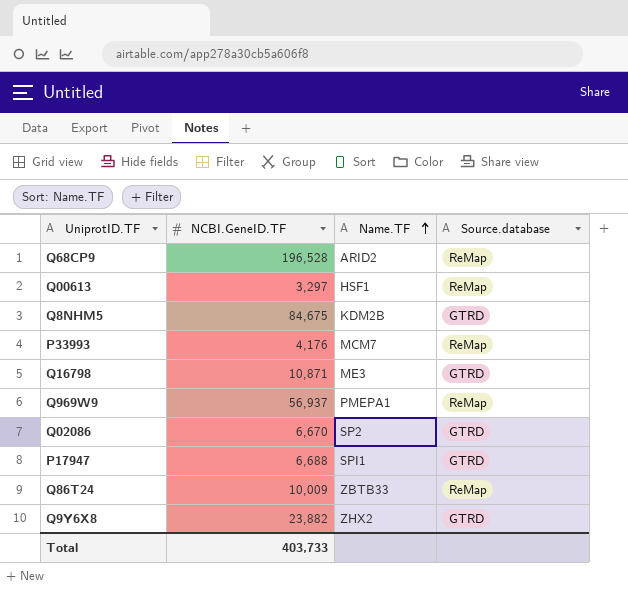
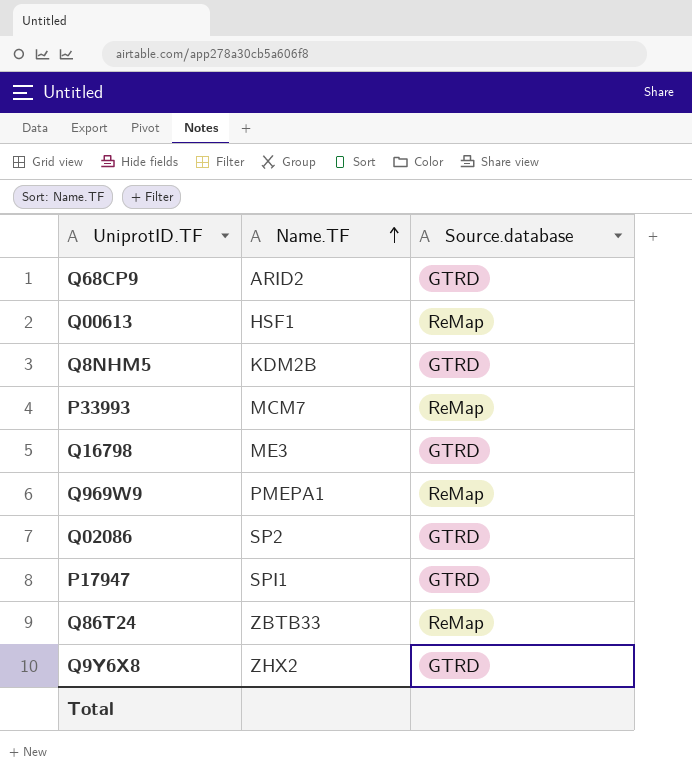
column NCBI.GeneID.TF | position: 2 -> none
Q68CP9 | Source.database: ReMap -> GTRD

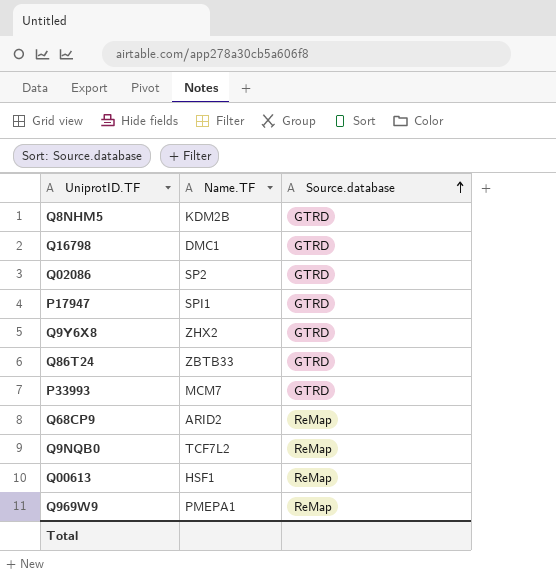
row order: Name.TF ascending -> Source.database ascending
Q16798 | Name.TF: ME3 -> DMC1
Q86T24 | Source.database: ReMap -> GTRD
P33993 | Source.database: ReMap -> GTRD
Q68CP9 | Source.database: GTRD -> ReMap
row Q9NQB0: none -> TCF7L2 | ReMap

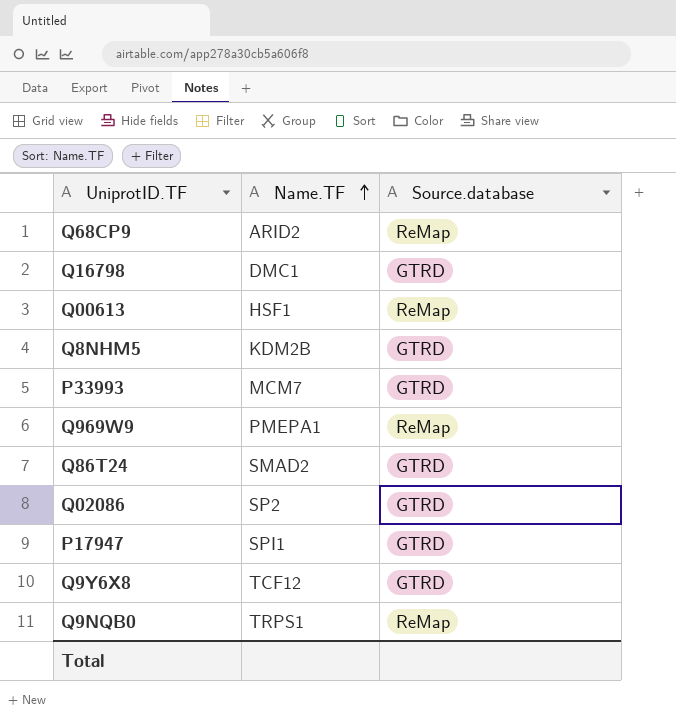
row order: Source.database ascending -> Name.TF ascending
Q86T24 | Name.TF: ZBTB33 -> SMAD2
Q9Y6X8 | Name.TF: ZHX2 -> TCF12
Q9NQB0 | Name.TF: TCF7L2 -> TRPS1

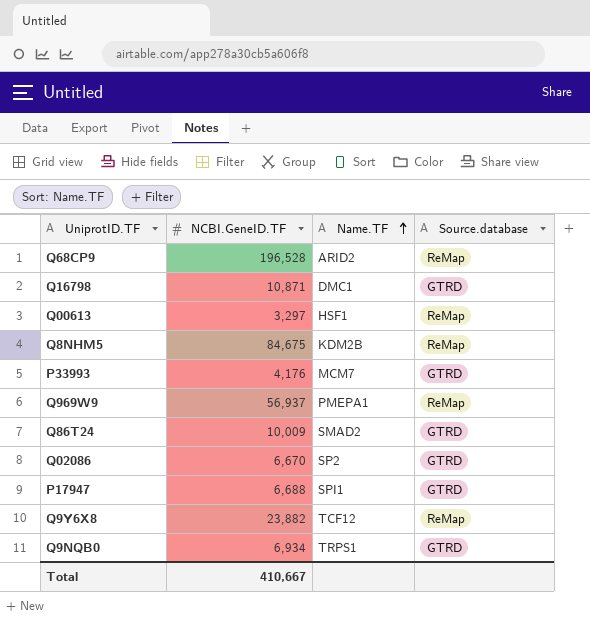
column NCBI.GeneID.TF | position: none -> 2
Q8NHM5 | Source.database: GTRD -> ReMap
Q9Y6X8 | Source.database: GTRD -> ReMap
Q9NQB0 | Source.database: ReMap -> GTRD

